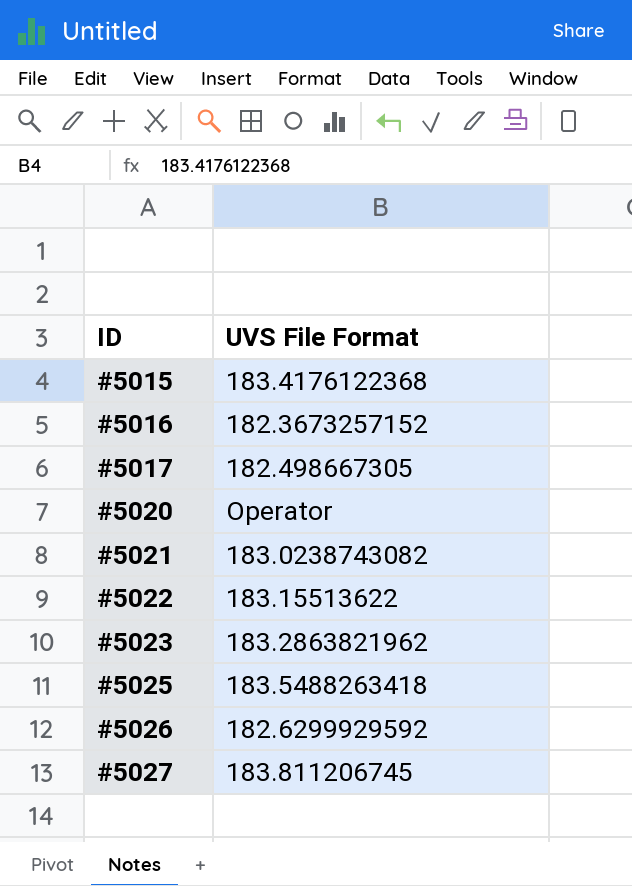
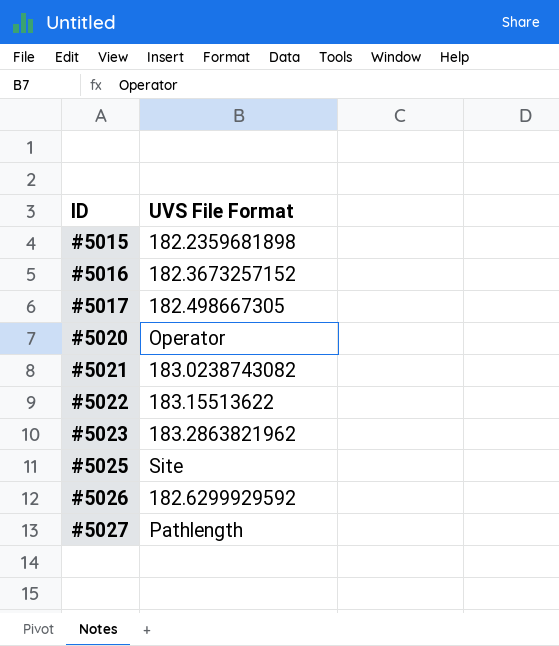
#5015 | UVS File Format: 183.4176122368 -> 182.2359681898
#5025 | UVS File Format: 183.5488263418 -> Site
#5027 | UVS File Format: 183.811206745 -> Pathlength

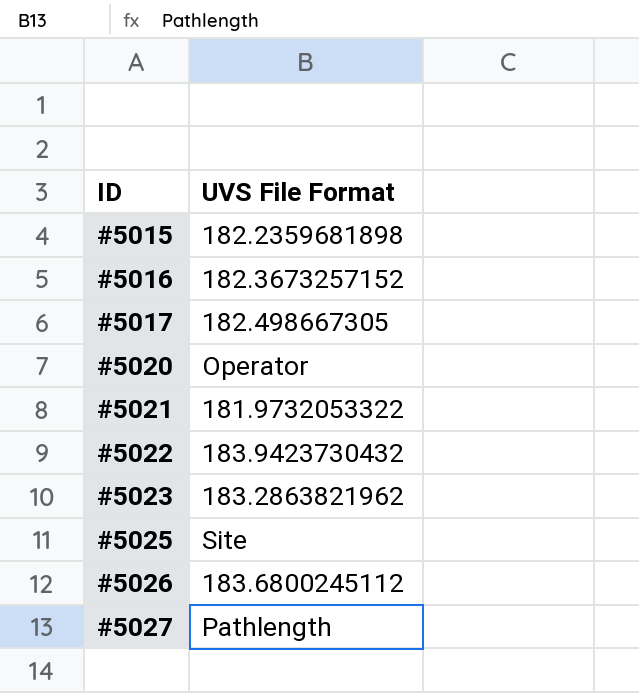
#5021 | UVS File Format: 183.0238743082 -> 181.9732053322
#5022 | UVS File Format: 183.15513622 -> 183.9423730432
#5026 | UVS File Format: 182.6299929592 -> 183.6800245112

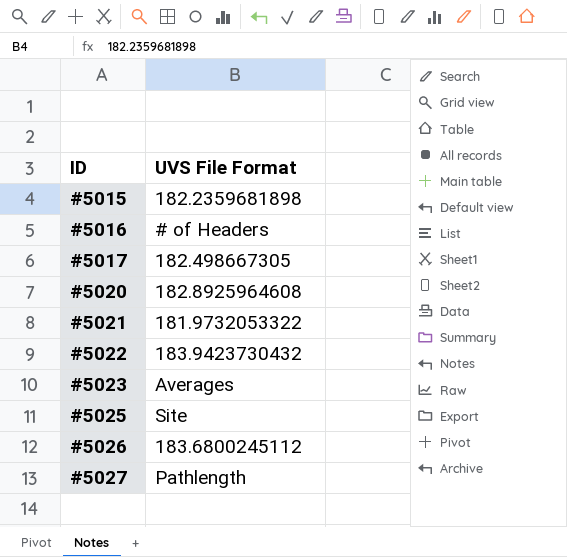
#5016 | UVS File Format: 182.3673257152 -> # of Headers
#5020 | UVS File Format: Operator -> 182.8925964608
#5023 | UVS File Format: 183.2863821962 -> Averages

